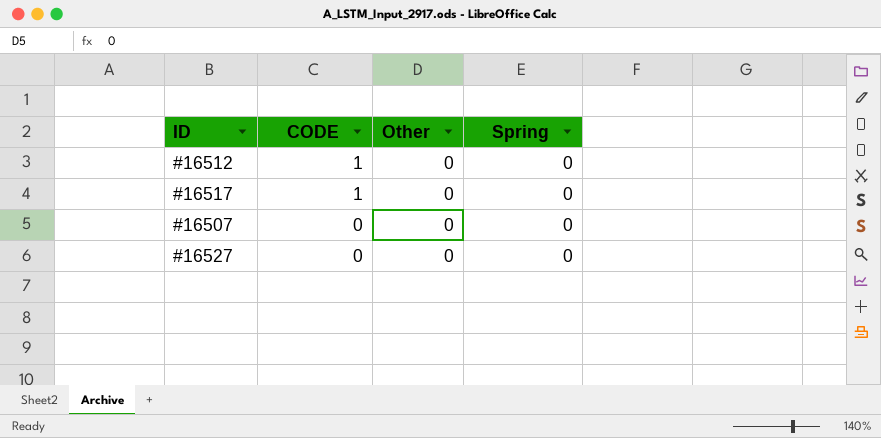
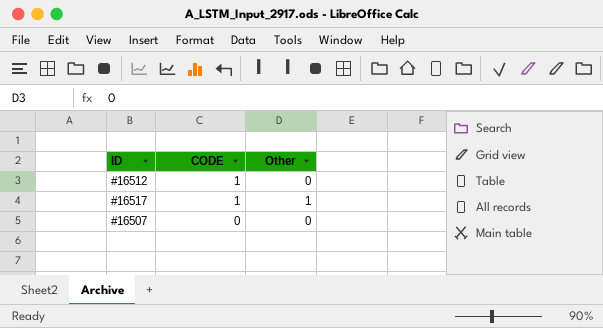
column Spring | position: 4 -> none
row #16527: 0 | 0 | 0 -> none
#16517 | Other: 0 -> 1

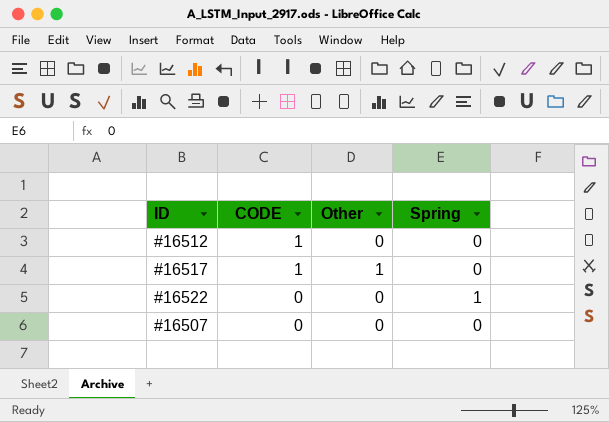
column Spring | position: none -> 4
row #16522: none -> 0 | 0 | 1

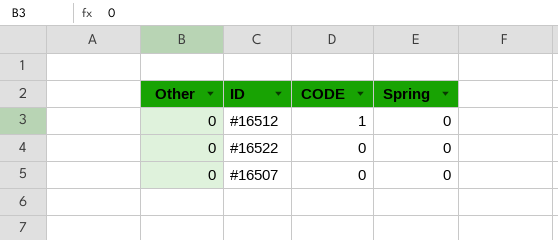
column Other | position: 3 -> 1
row #16517: 1 | 1 | 0 -> none
#16522 | Spring: 1 -> 0

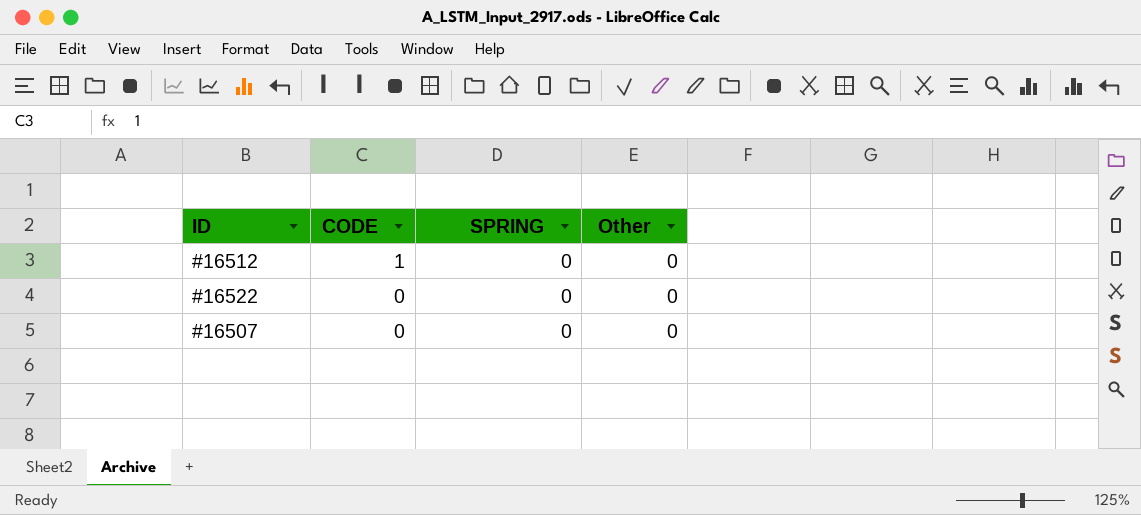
column name: Spring -> SPRING
column Other | position: 1 -> 4

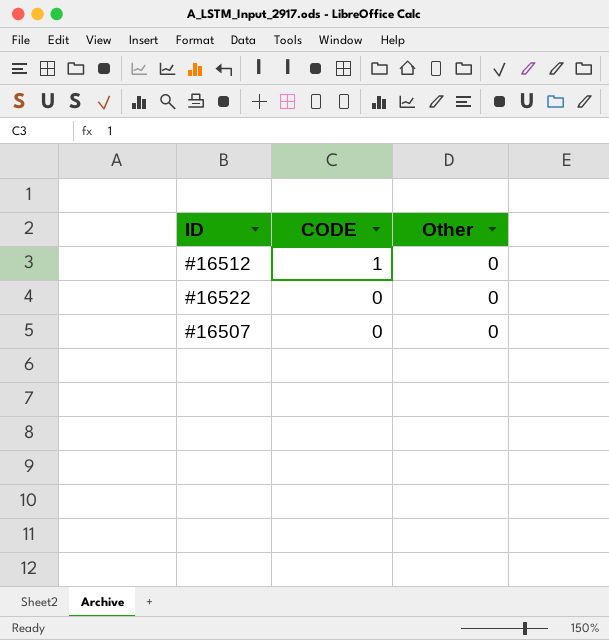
column SPRING | position: 3 -> none

